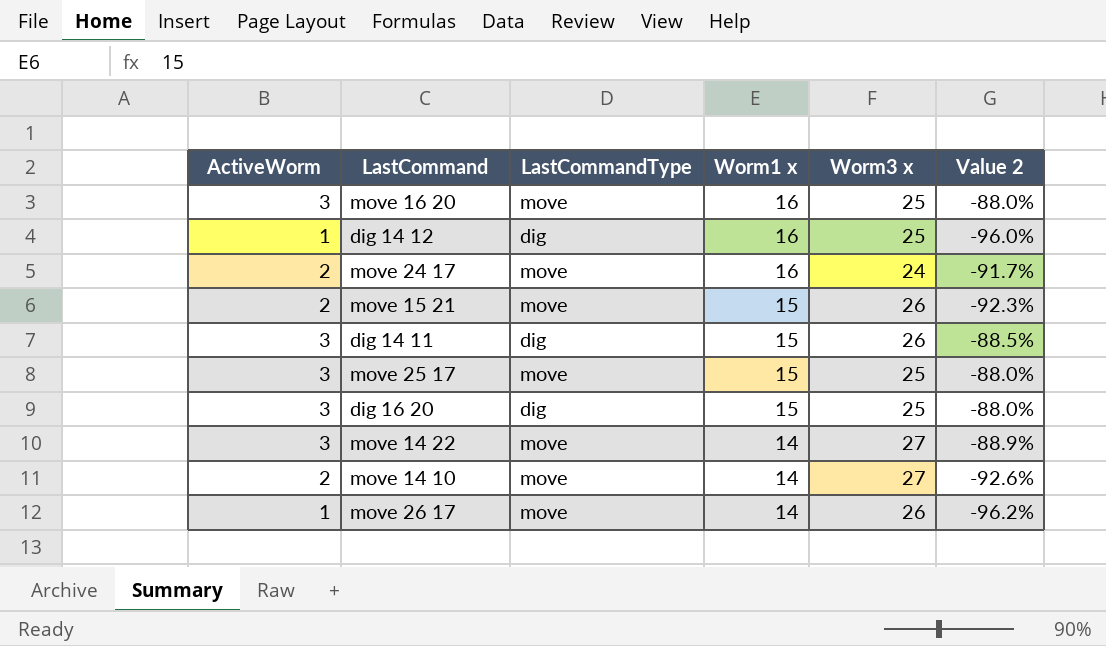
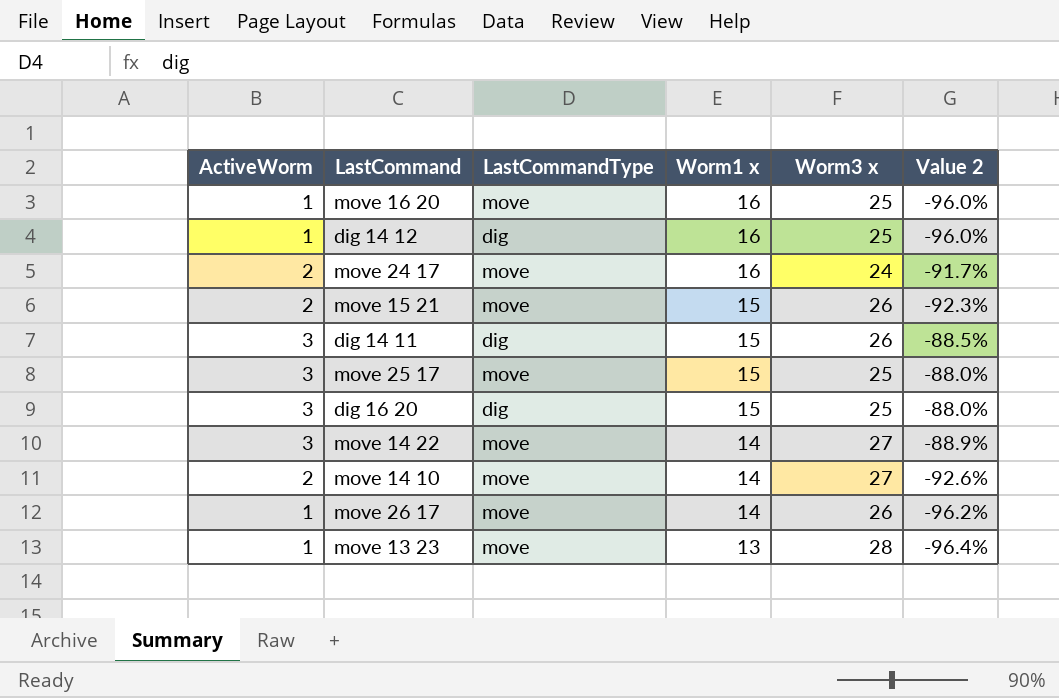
move 16 20 | ActiveWorm: 3 -> 1
move 16 20 | Value 2: -88.0% -> -96.0%
row move 13 23: none -> 1 | move | 13 | 28 | -96.4%

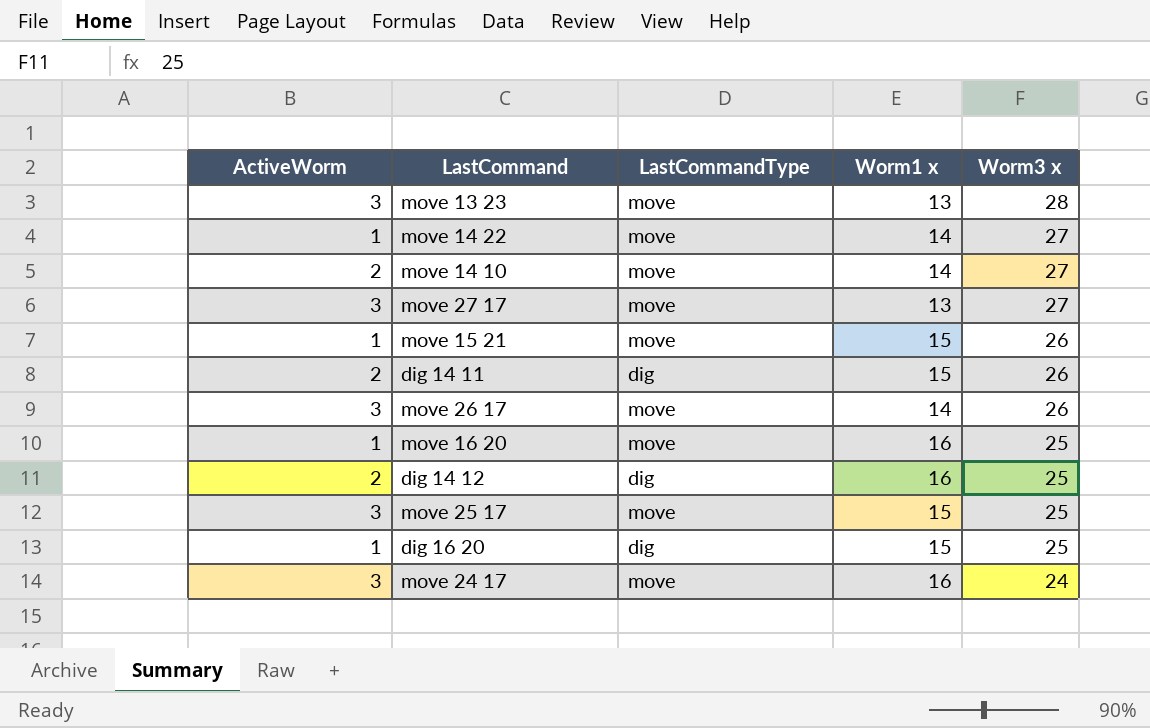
row order: Worm1 x descending -> Worm3 x descending
column Value 2 | formula: ([ActiveWorm] - [Worm3 x]) / [Worm3 x] -> none
move 13 23 | ActiveWorm: 1 -> 3
move 14 22 | ActiveWorm: 3 -> 1
row move 27 17: none -> 3 | move | 13 | 27
move 15 21 | ActiveWorm: 2 -> 1
dig 14 11 | ActiveWorm: 3 -> 2
move 26 17 | ActiveWorm: 1 -> 3
dig 14 12 | ActiveWorm: 1 -> 2
dig 16 20 | ActiveWorm: 3 -> 1
move 24 17 | ActiveWorm: 2 -> 3

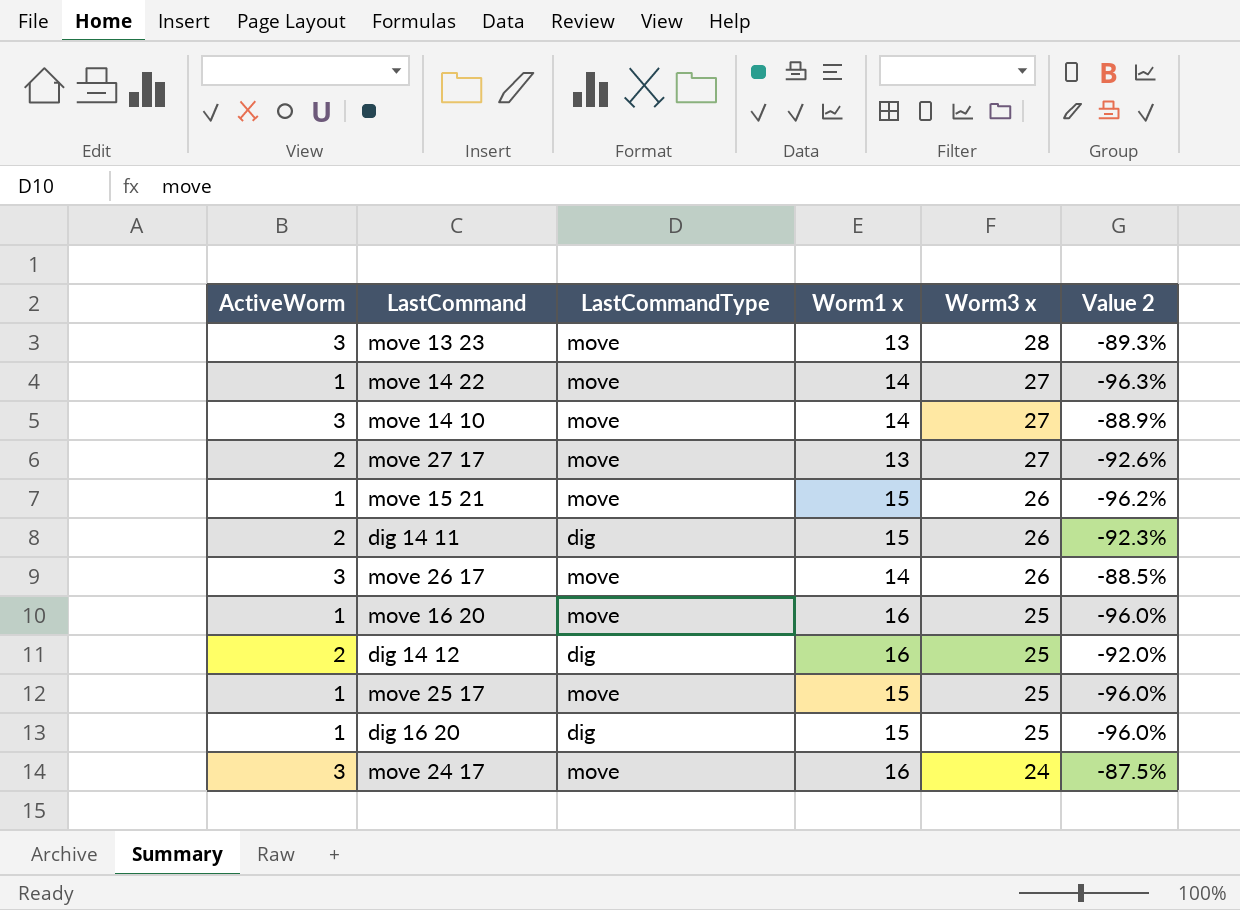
column Value 2 | formula: none -> ([ActiveWorm] - [Worm3 x]) / [Worm3 x]
move 14 10 | ActiveWorm: 2 -> 3
move 27 17 | ActiveWorm: 3 -> 2
move 25 17 | ActiveWorm: 3 -> 1

